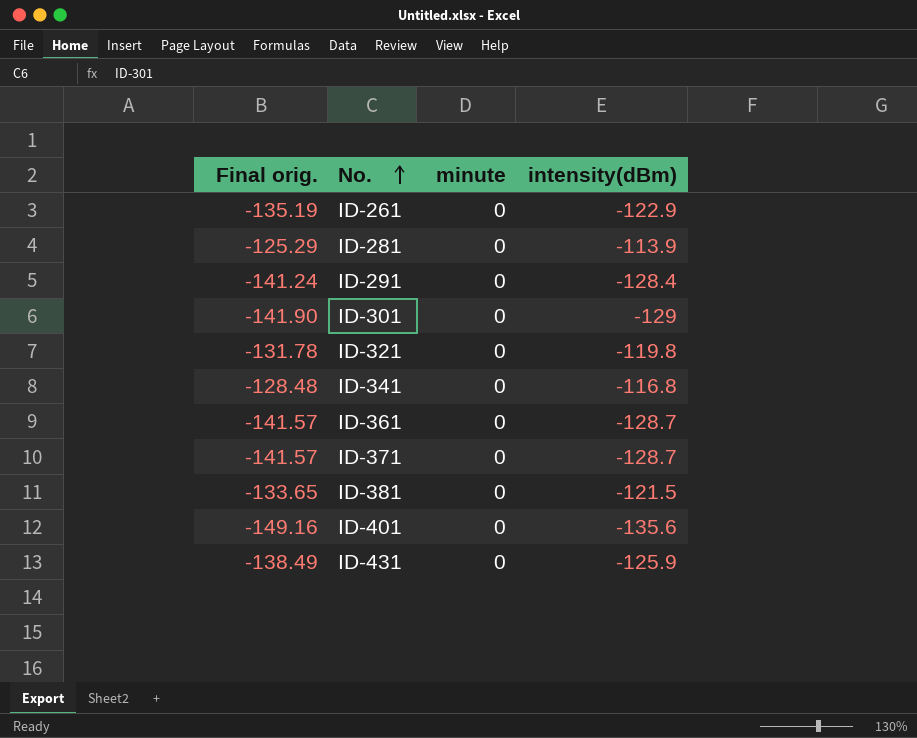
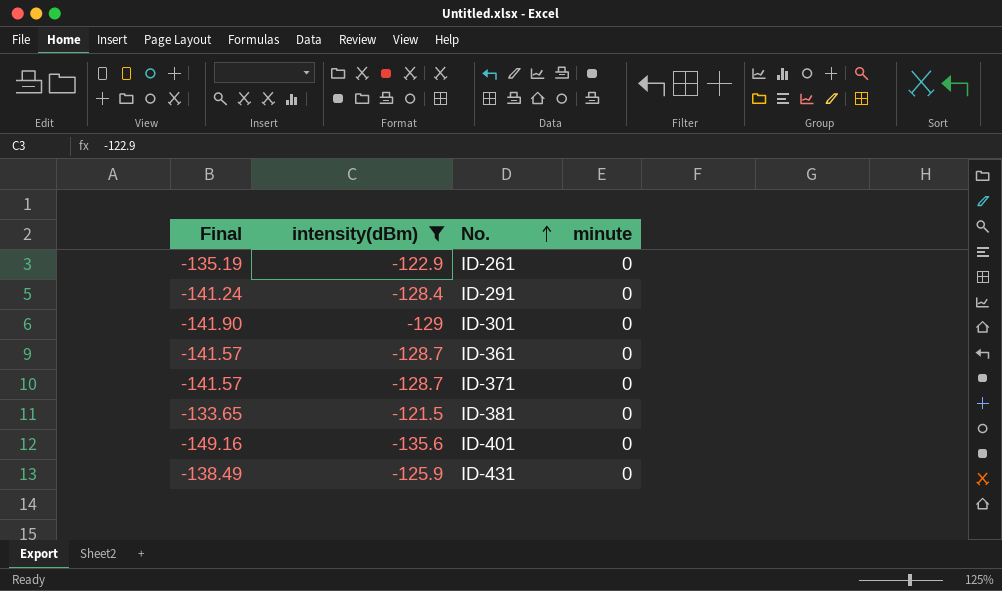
filter: none -> intensity(dBm) <= -121.5
column name: Final orig. -> Final
column intensity(dBm) | position: 4 -> 2

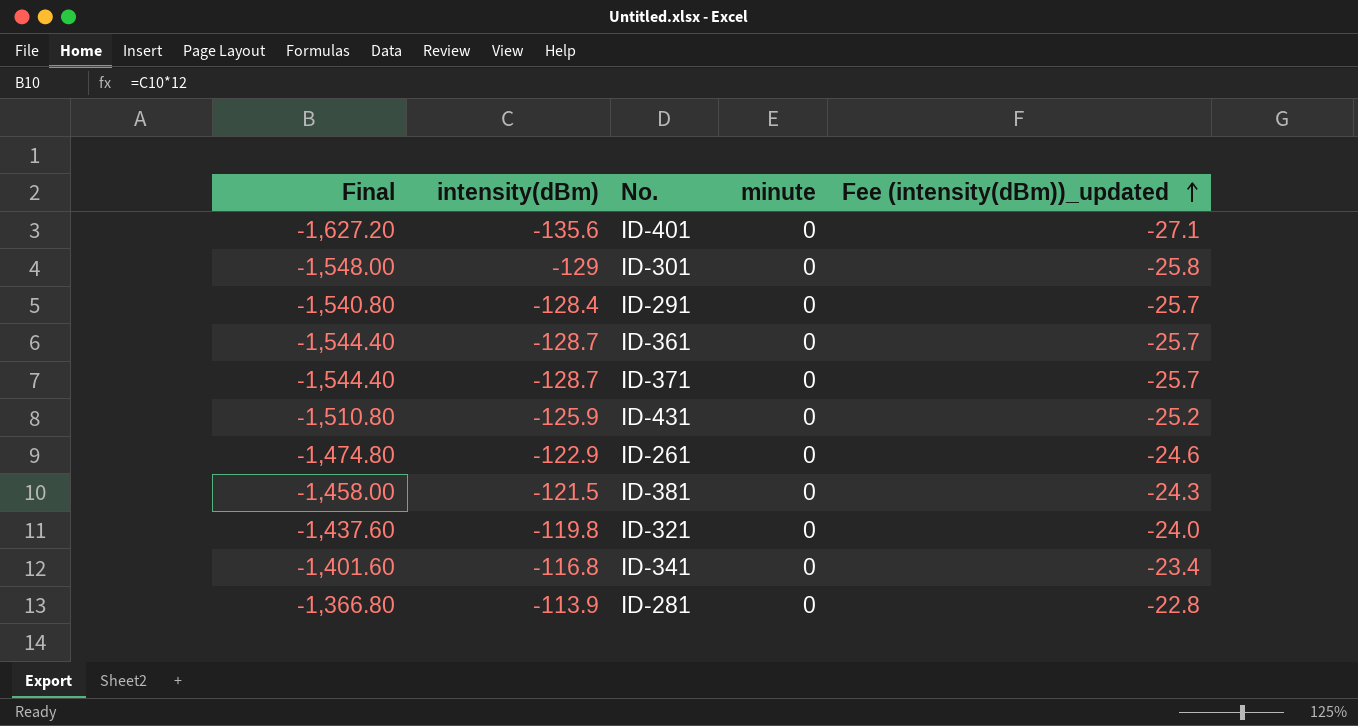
filter: intensity(dBm) <= -121.5 -> none
row order: No. ascending -> Fee (intensity(dBm))_updated ascending
column Final | formula: [intensity(dBm)] * 1.1 -> [intensity(dBm)] * 12
column Fee (intensity(dBm))_updated | formula: none -> [intensity(dBm)] * 0.2

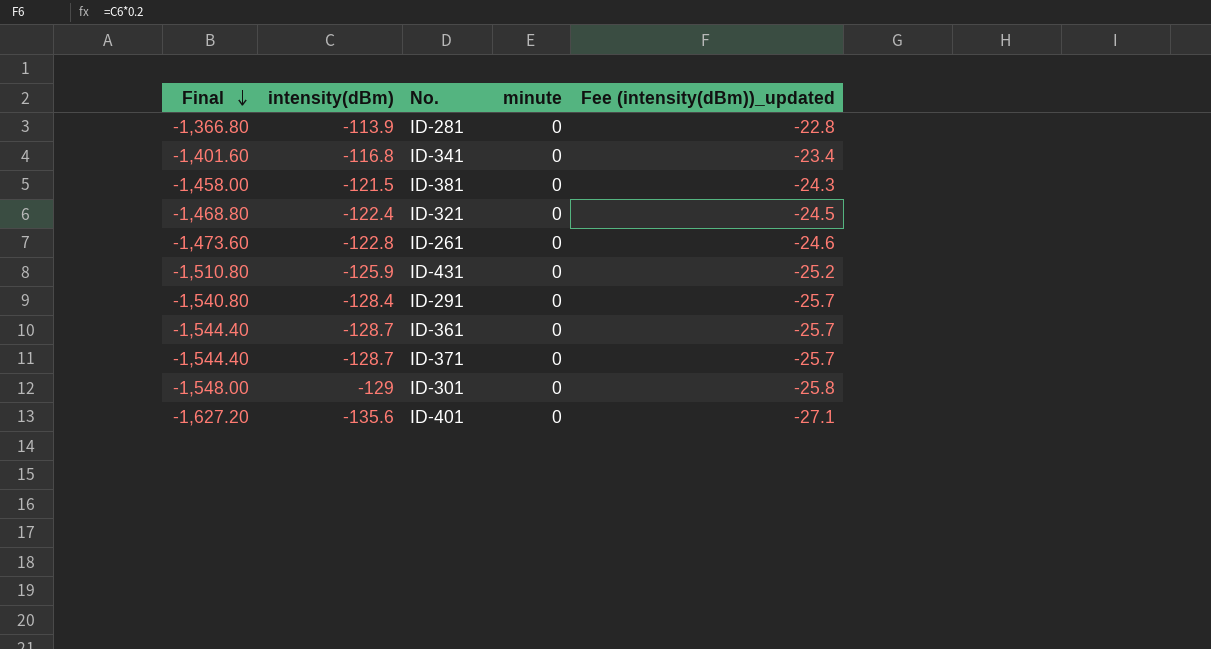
row order: Fee (intensity(dBm))_updated ascending -> Final descending
ID-321 | Final: -1,437.60 -> -1,468.80
ID-321 | intensity(dBm): -119.8 -> -122.4
ID-321 | Fee (intensity(dBm))_updated: -24.0 -> -24.5
ID-261 | Final: -1,474.80 -> -1,473.60
ID-261 | intensity(dBm): -122.9 -> -122.8

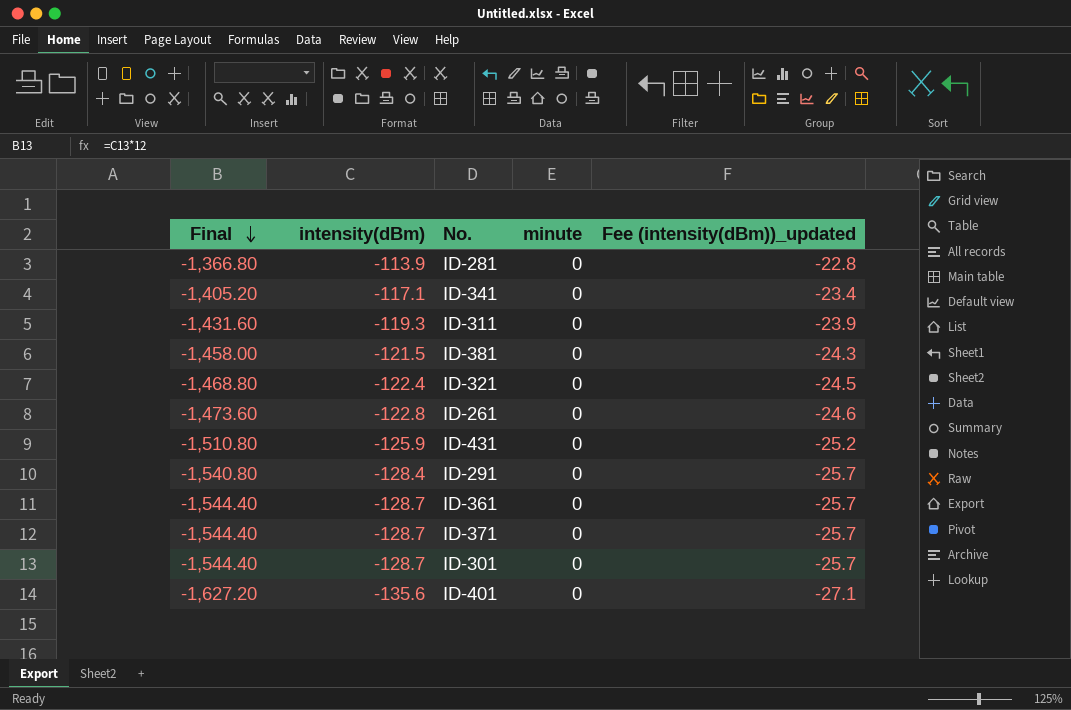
ID-341 | Final: -1,401.60 -> -1,405.20
ID-341 | intensity(dBm): -116.8 -> -117.1
row ID-311: none -> -1,431.60 | -119.3 | 0 | -23.9
ID-301 | Final: -1,548.00 -> -1,544.40
ID-301 | intensity(dBm): -129 -> -128.7
ID-301 | Fee (intensity(dBm))_updated: -25.8 -> -25.7

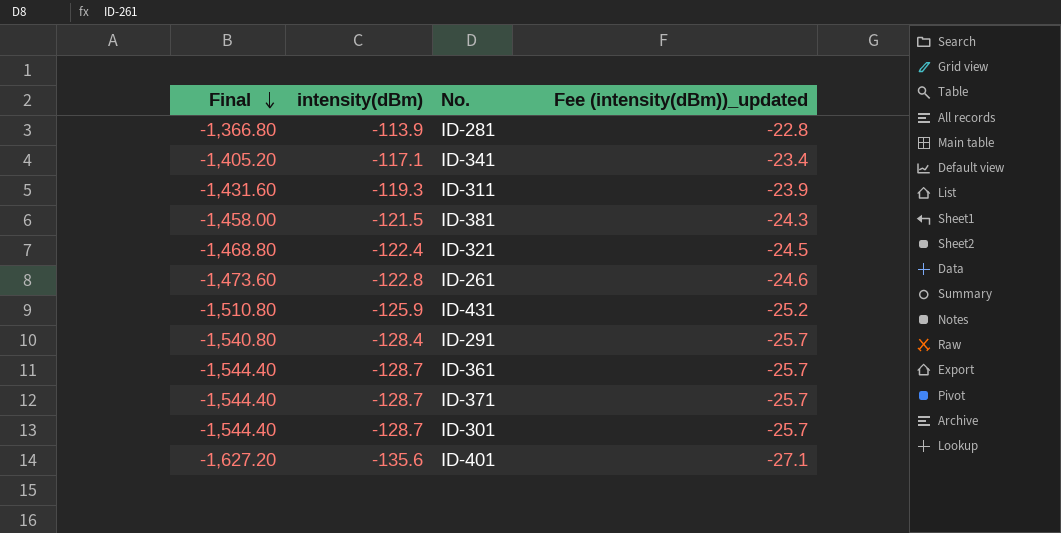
column minute | position: 4 -> none

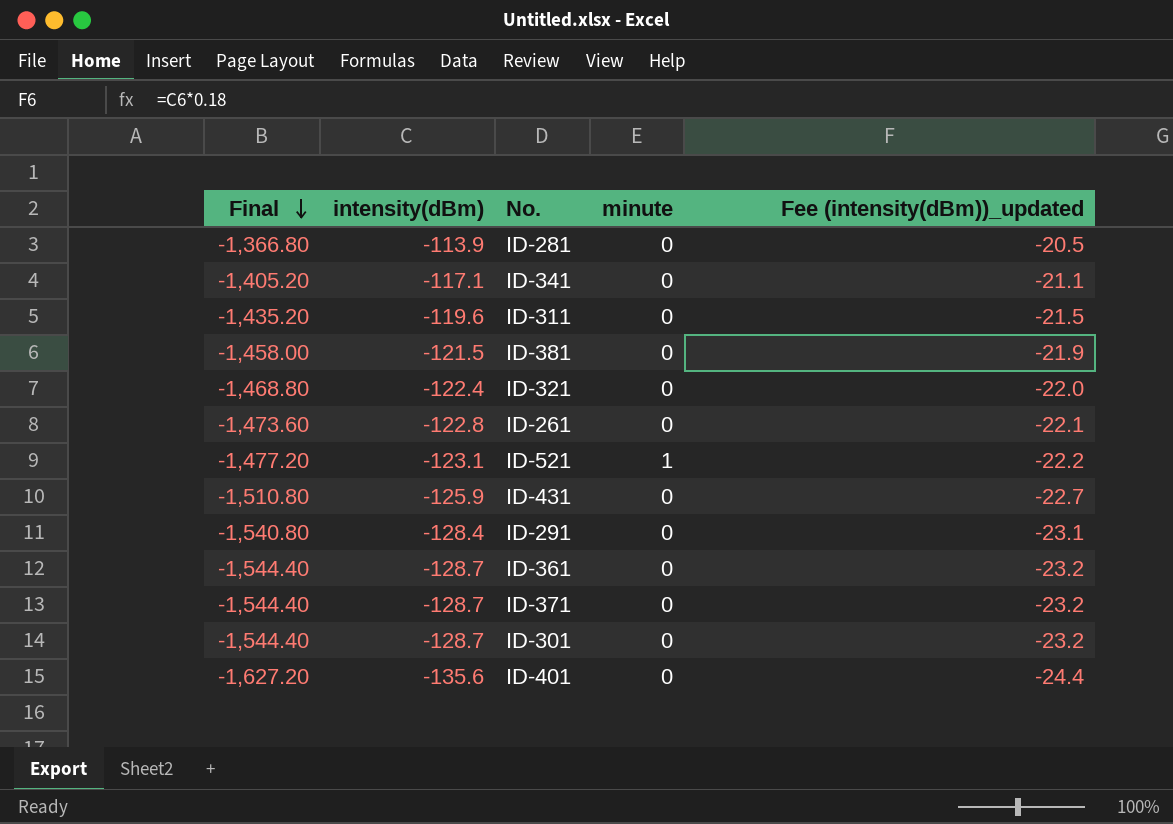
column minute | position: none -> 4
column Fee (intensity(dBm))_updated | formula: [intensity(dBm)] * 0.2 -> [intensity(dBm)] * 0.18
ID-311 | Final: -1,431.60 -> -1,435.20
ID-311 | intensity(dBm): -119.3 -> -119.6
row ID-521: none -> -1,477.20 | -123.1 | 1 | -22.2

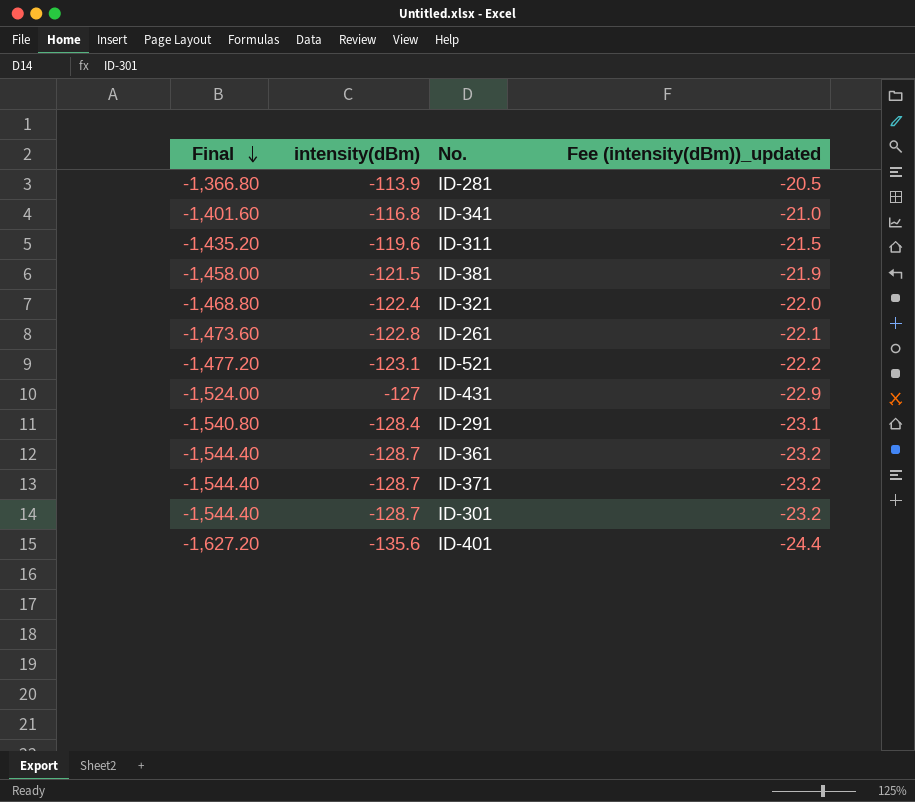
column minute | position: 4 -> none
ID-341 | Final: -1,405.20 -> -1,401.60
ID-341 | intensity(dBm): -117.1 -> -116.8
ID-341 | Fee (intensity(dBm))_updated: -21.1 -> -21.0
ID-431 | Final: -1,510.80 -> -1,524.00
ID-431 | intensity(dBm): -125.9 -> -127
ID-431 | Fee (intensity(dBm))_updated: -22.7 -> -22.9

